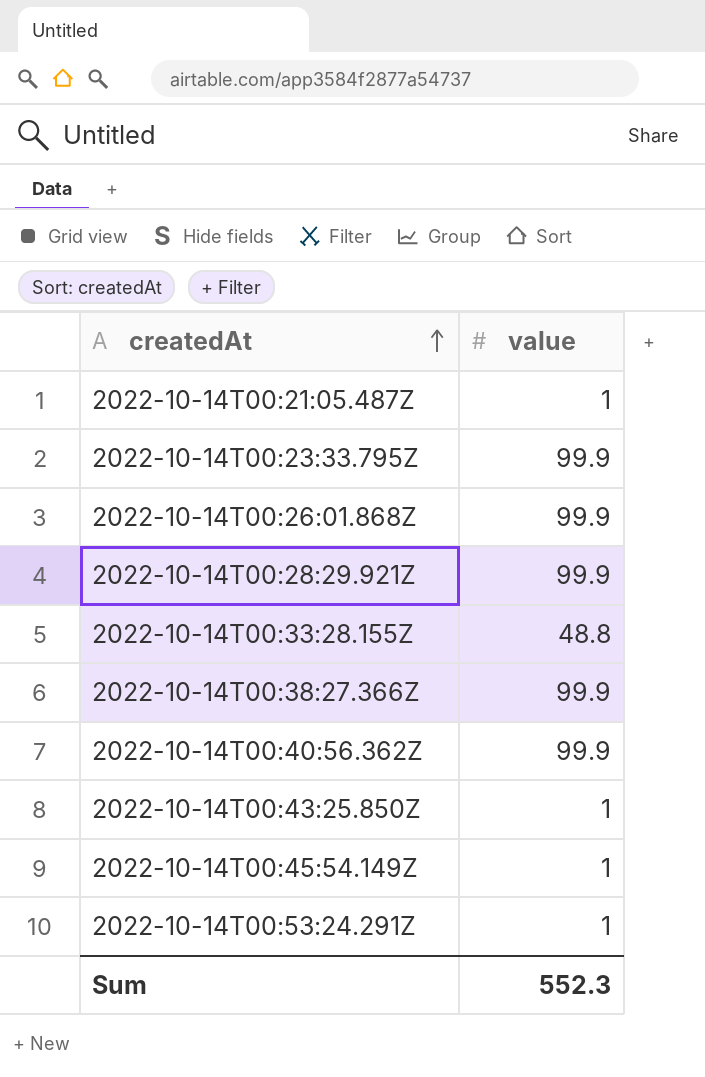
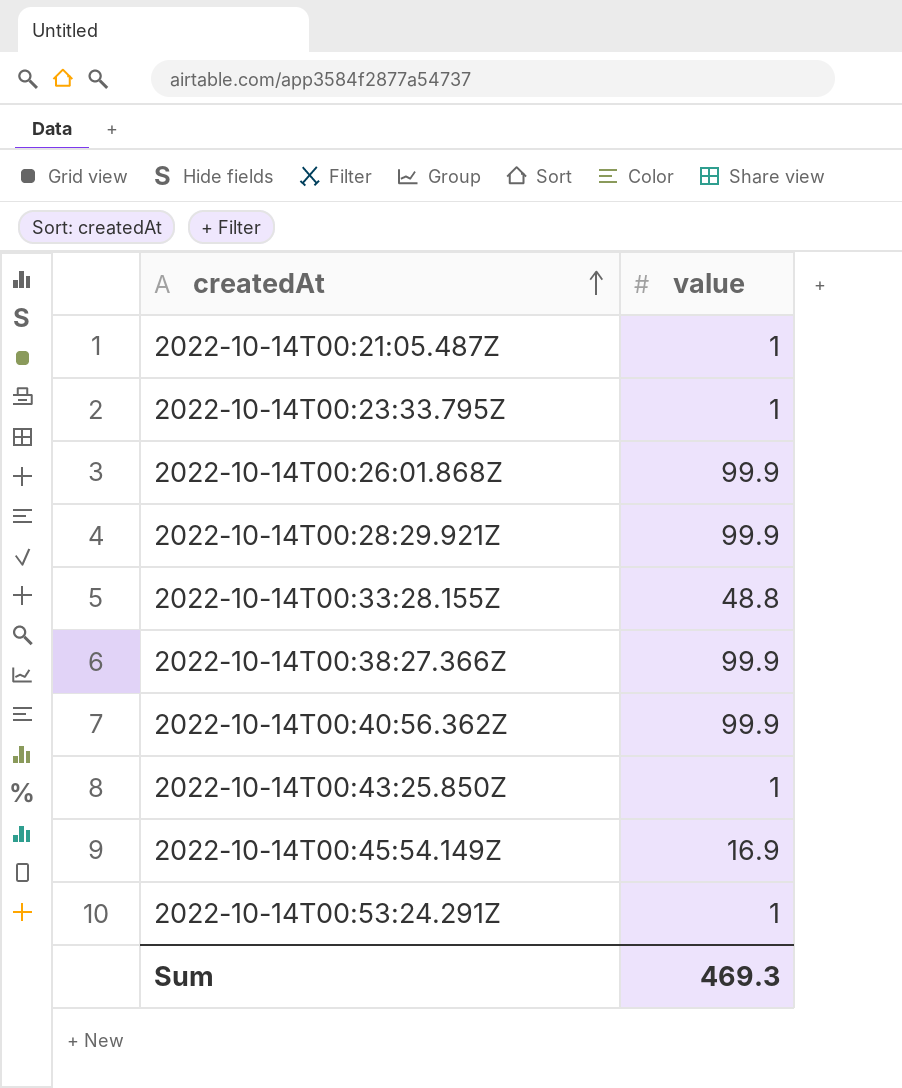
2022-10-14T00:23:33.795Z | value: 99.9 -> 1
2022-10-14T00:45:54.149Z | value: 1 -> 16.9
Sum | value: 552.3 -> 469.3

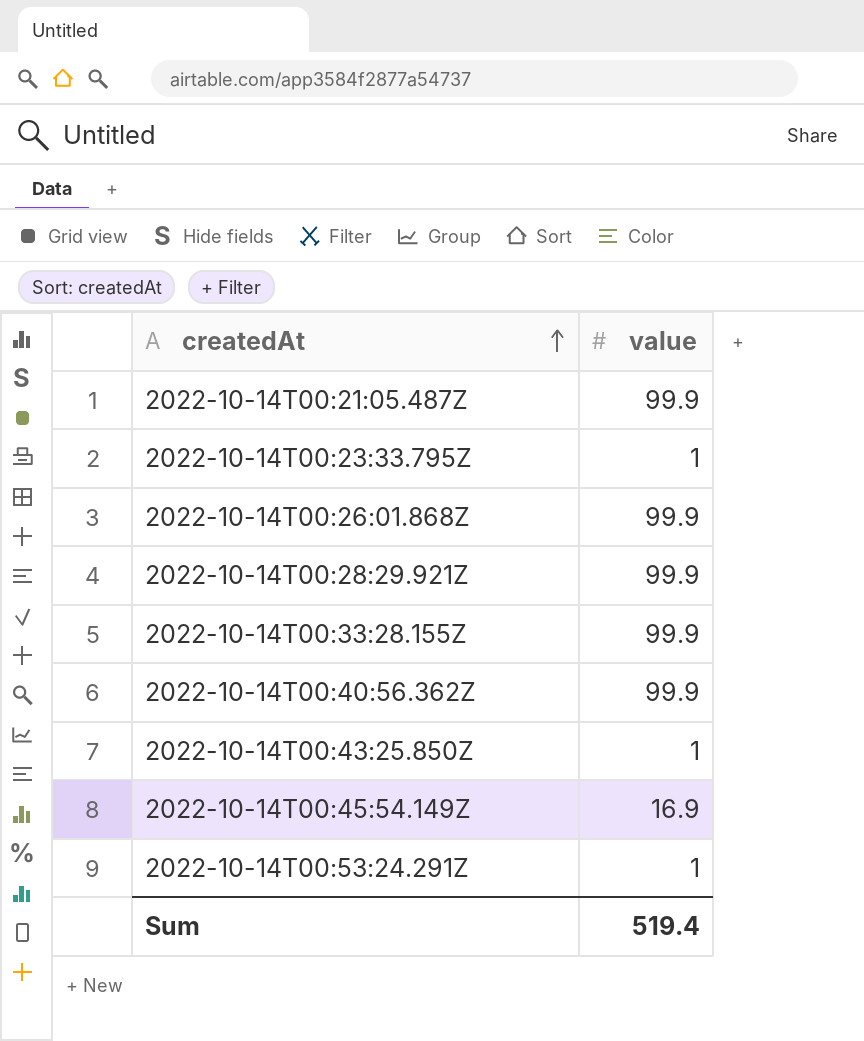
row 2022-10-14T00:38:27.366Z: 99.9 -> none
2022-10-14T00:21:05.487Z | value: 1 -> 99.9
2022-10-14T00:33:28.155Z | value: 48.8 -> 99.9
Sum | value: 469.3 -> 519.4

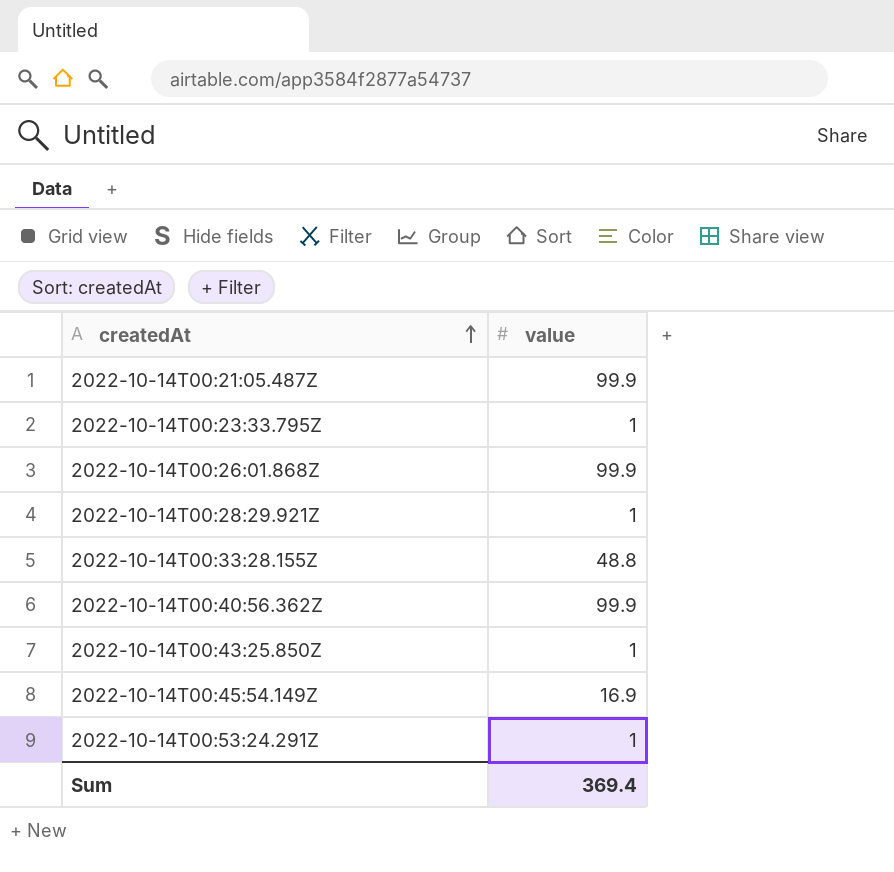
2022-10-14T00:28:29.921Z | value: 99.9 -> 1
2022-10-14T00:33:28.155Z | value: 99.9 -> 48.8
Sum | value: 519.4 -> 369.4

